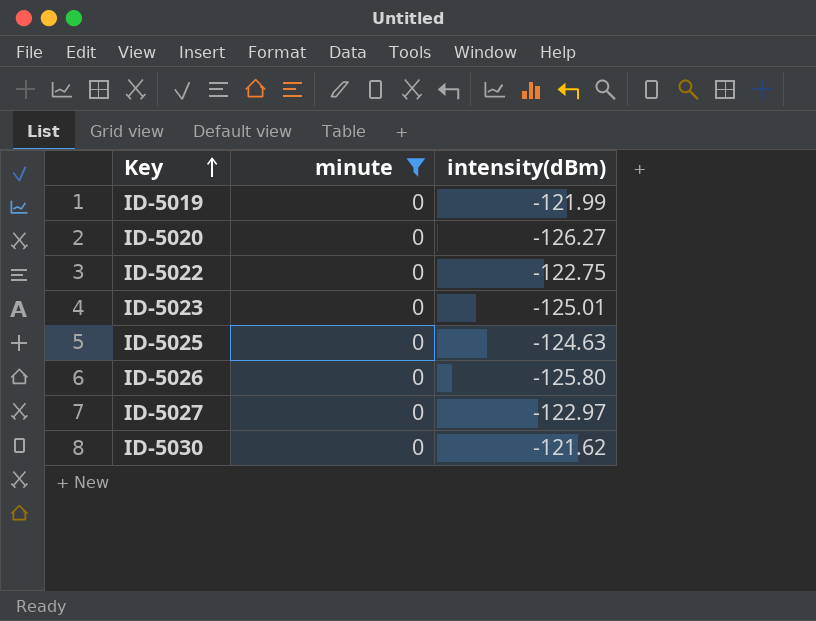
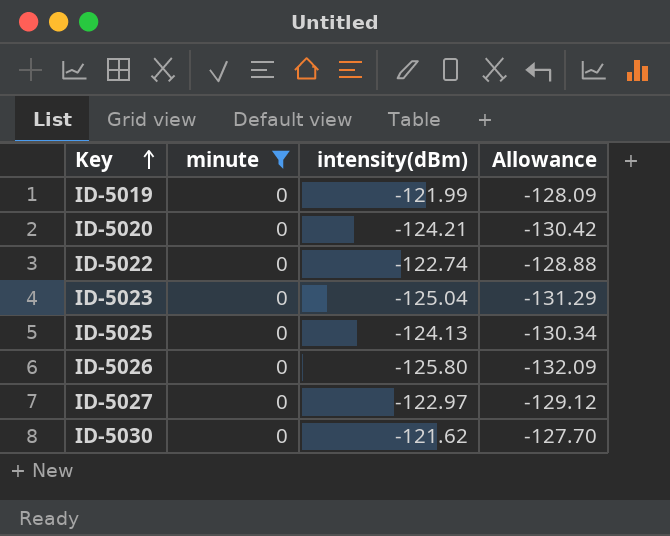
column Allowance | formula: none -> [intensity(dBm)] * 1.05
ID-5020 | intensity(dBm): -126.27 -> -124.21
ID-5022 | intensity(dBm): -122.75 -> -122.74
ID-5023 | intensity(dBm): -125.01 -> -125.04
ID-5025 | intensity(dBm): -124.63 -> -124.13

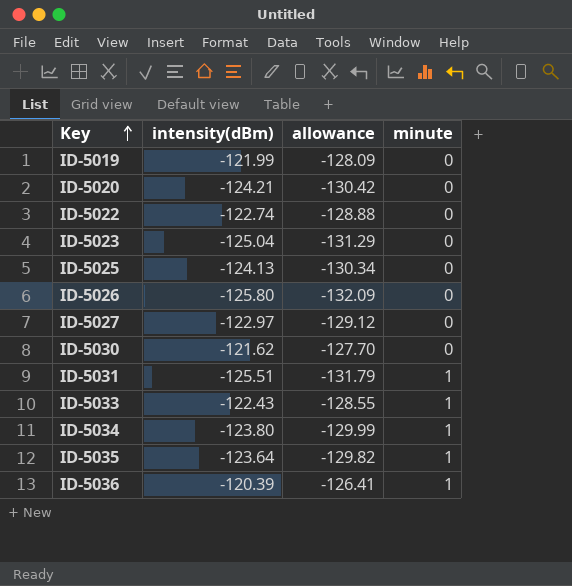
filter: minute = 0 -> none
column name: Allowance -> allowance
column minute | position: 2 -> 4

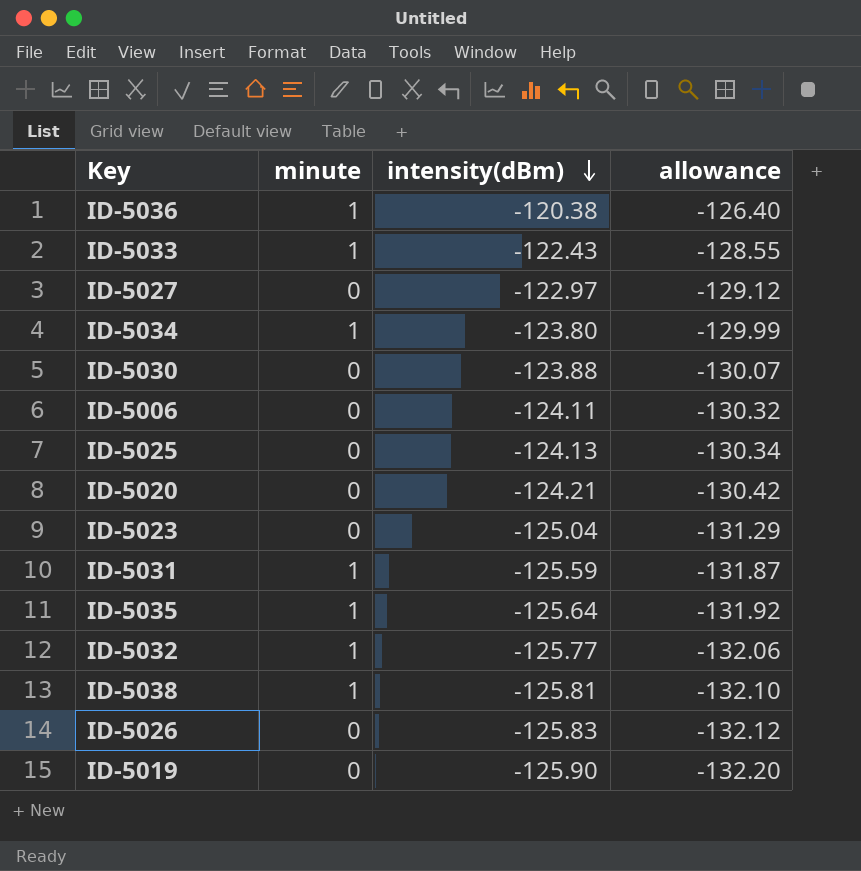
row order: Key ascending -> intensity(dBm) descending
column minute | position: 4 -> 2
row ID-5022: -122.74 | -128.88 | 0 -> none
ID-5036 | intensity(dBm): -120.39 -> -120.38
ID-5036 | allowance: -126.41 -> -126.40
ID-5030 | intensity(dBm): -121.62 -> -123.88
ID-5030 | allowance: -127.70 -> -130.07
row ID-5006: none -> 0 | -124.11 | -130.32
ID-5031 | intensity(dBm): -125.51 -> -125.59
ID-5031 | allowance: -131.79 -> -131.87
ID-5035 | intensity(dBm): -123.64 -> -125.64
ID-5035 | allowance: -129.82 -> -131.92
row ID-5032: none -> 1 | -125.77 | -132.06
row ID-5038: none -> 1 | -125.81 | -132.10
ID-5026 | intensity(dBm): -125.80 -> -125.83
ID-5026 | allowance: -132.09 -> -132.12
ID-5019 | intensity(dBm): -121.99 -> -125.90
ID-5019 | allowance: -128.09 -> -132.20

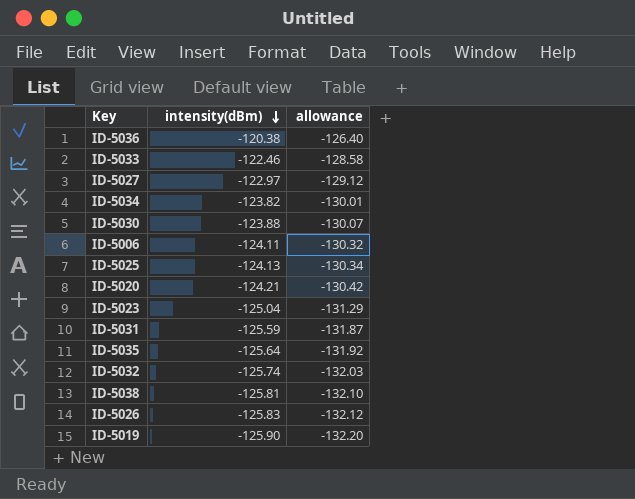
column minute | position: 2 -> none
ID-5033 | intensity(dBm): -122.43 -> -122.46
ID-5033 | allowance: -128.55 -> -128.58
ID-5034 | intensity(dBm): -123.80 -> -123.82
ID-5034 | allowance: -129.99 -> -130.01
ID-5032 | intensity(dBm): -125.77 -> -125.74
ID-5032 | allowance: -132.06 -> -132.03

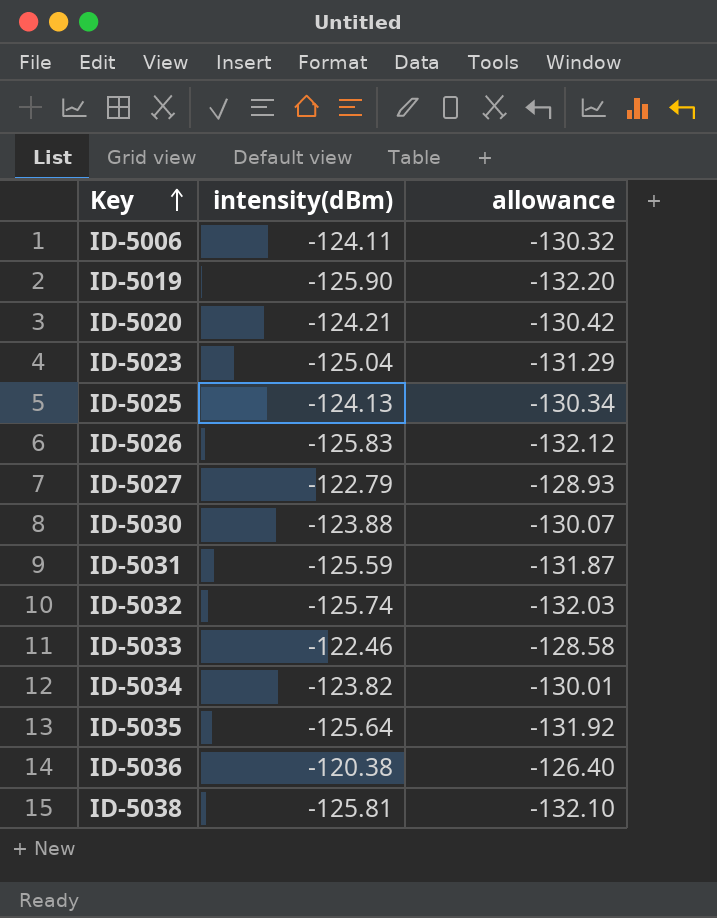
row order: intensity(dBm) descending -> Key ascending
ID-5027 | intensity(dBm): -122.97 -> -122.79
ID-5027 | allowance: -129.12 -> -128.93

